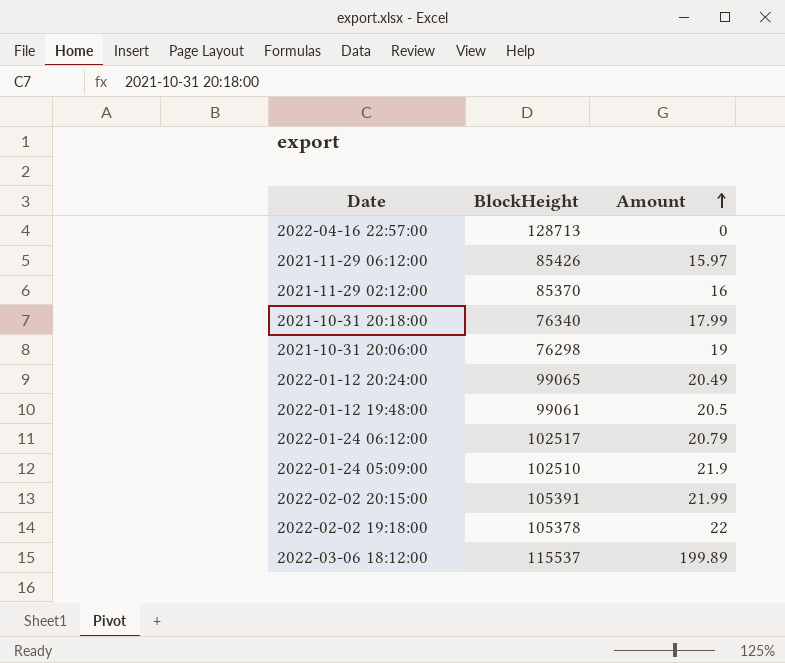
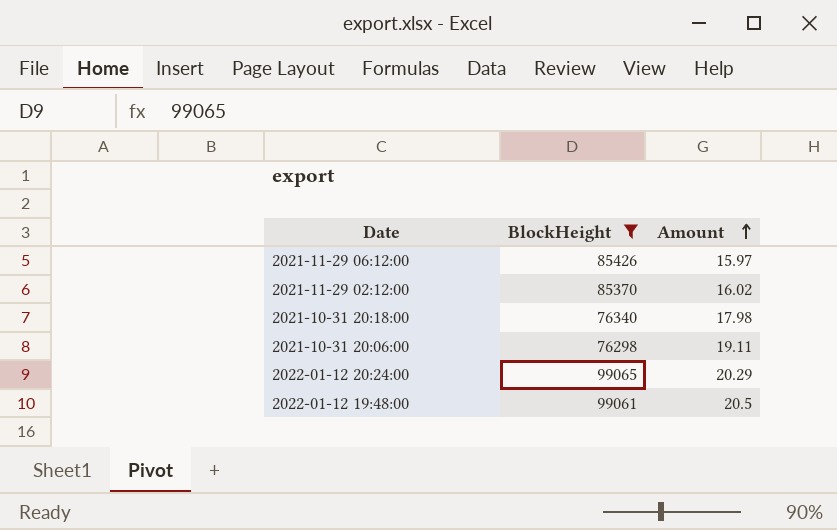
filter: none -> BlockHeight <= 99065
2021-11-29 02:12:00 | Amount: 16 -> 16.02
2021-10-31 20:18:00 | Amount: 17.99 -> 17.98
2021-10-31 20:06:00 | Amount: 19 -> 19.11
2022-01-12 20:24:00 | Amount: 20.49 -> 20.29

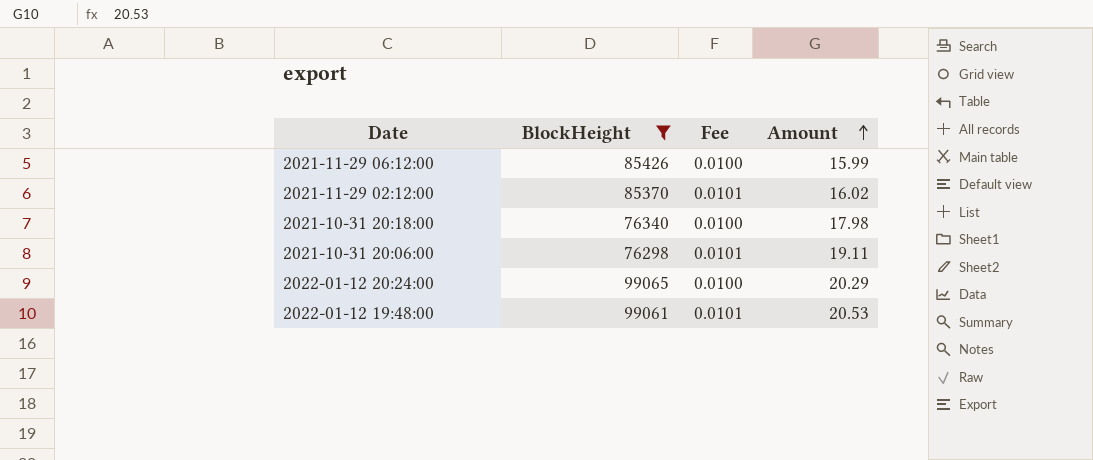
column Fee | position: none -> 3
2021-11-29 06:12:00 | Amount: 15.97 -> 15.99
2022-01-12 19:48:00 | Amount: 20.5 -> 20.53

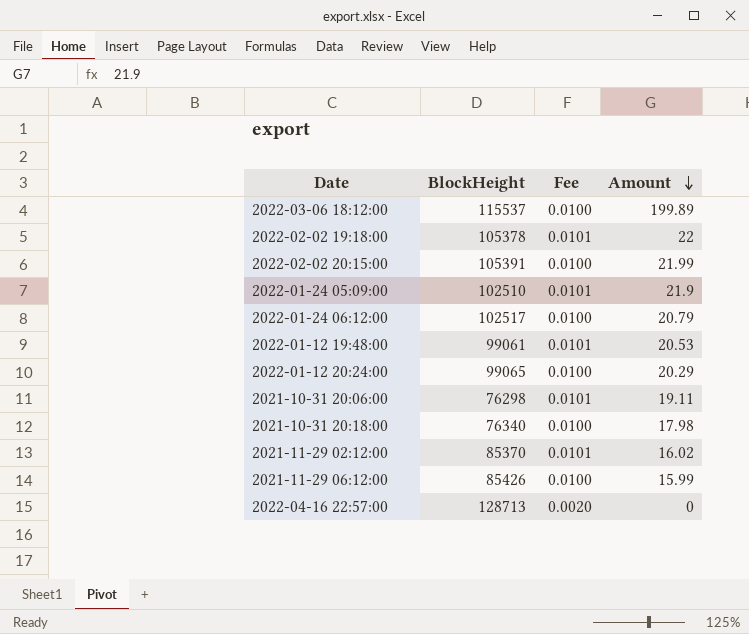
filter: BlockHeight <= 99065 -> none
row order: Amount ascending -> Amount descending

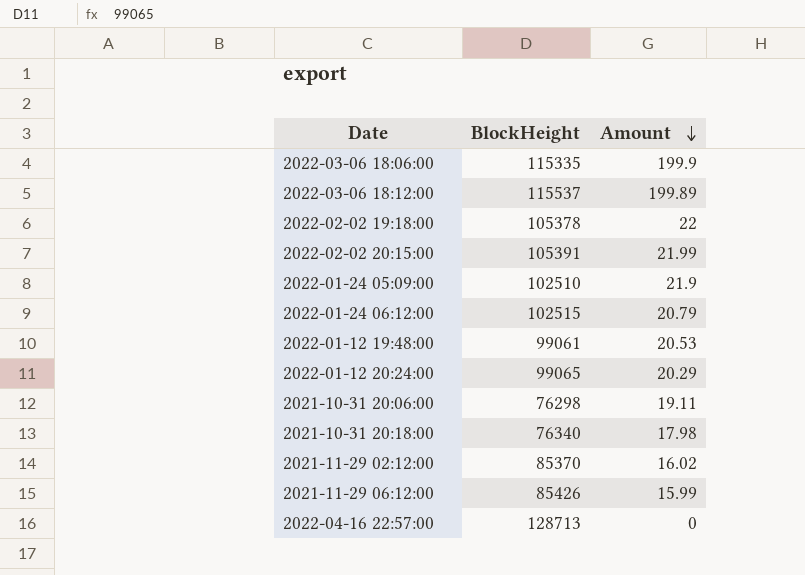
column Fee | position: 3 -> none
row 2022-03-06 18:06:00: none -> 115335 | 199.9
2022-01-24 06:12:00 | BlockHeight: 102517 -> 102515

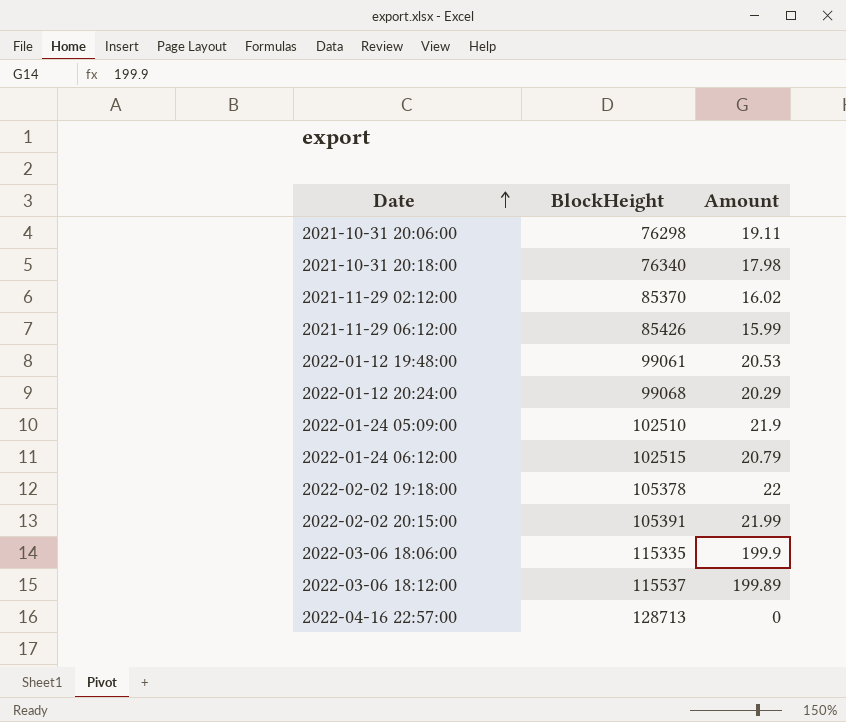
row order: Amount descending -> Date ascending
2022-01-12 20:24:00 | BlockHeight: 99065 -> 99068

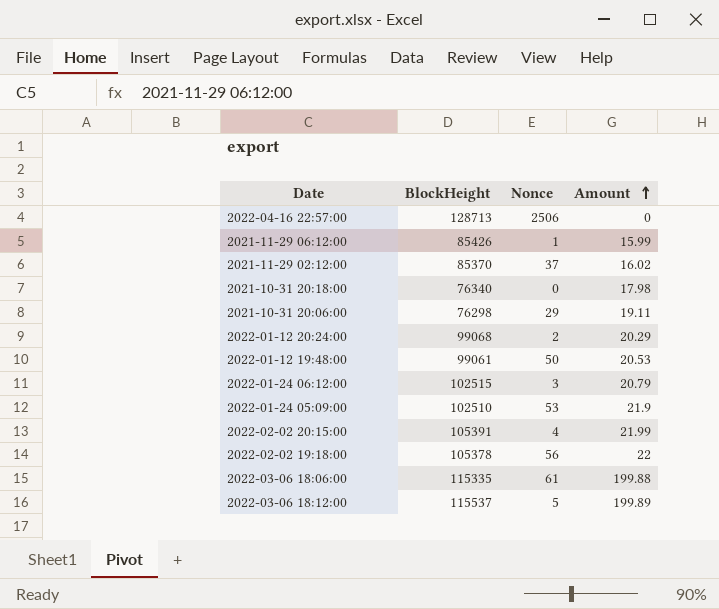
row order: Date ascending -> Amount ascending
column Nonce | position: none -> 3
2022-03-06 18:06:00 | Amount: 199.9 -> 199.88

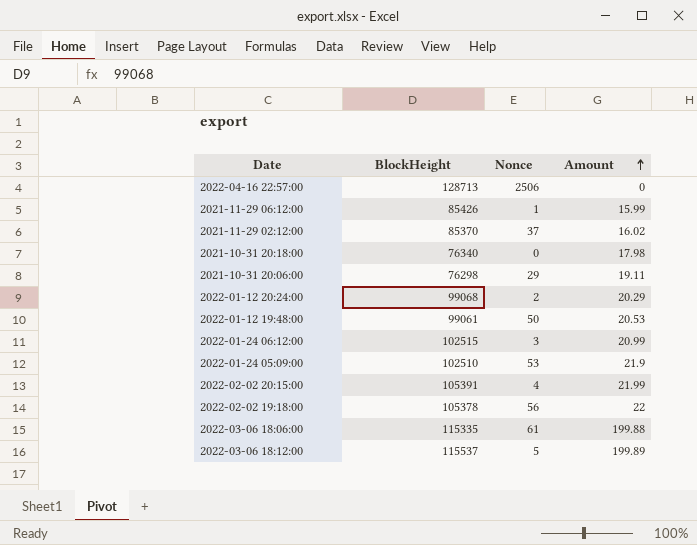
2022-01-24 06:12:00 | Amount: 20.79 -> 20.99

